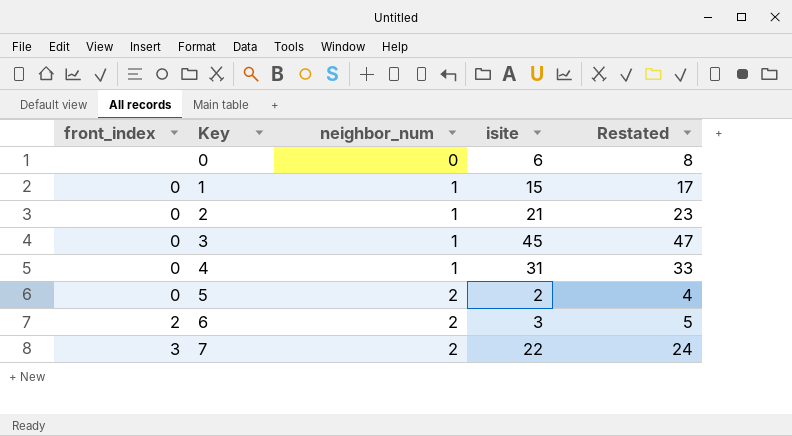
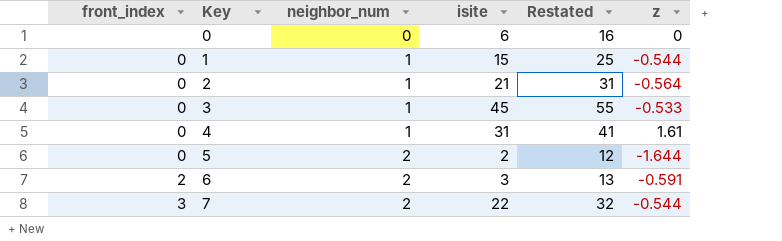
column Restated | formula: [isite] + 2 -> [isite] + 10
column z | position: none -> 6

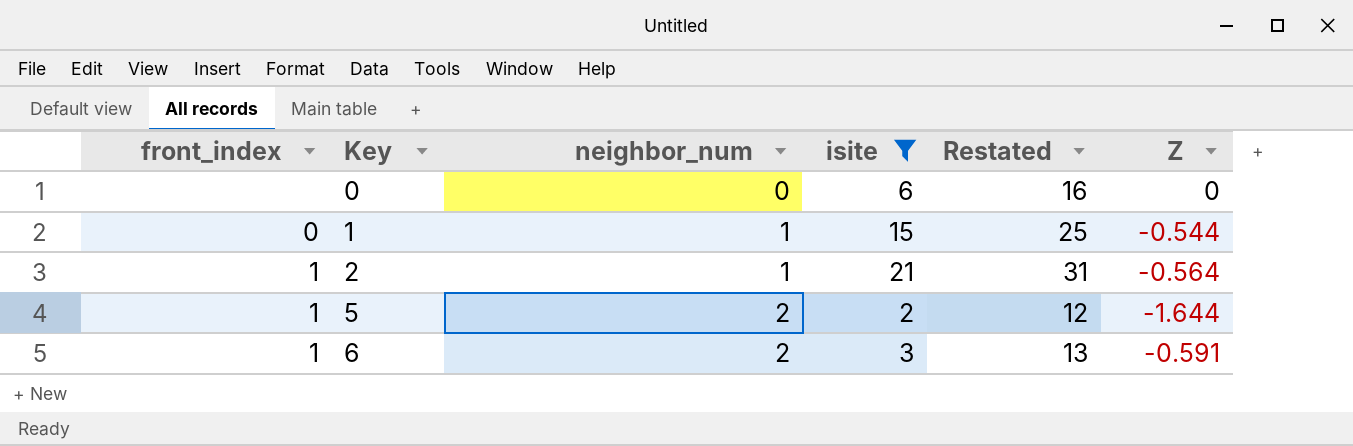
filter: none -> isite <= 21
column name: z -> Z
2 | front_index: 0 -> 1
5 | front_index: 0 -> 1
6 | front_index: 2 -> 1

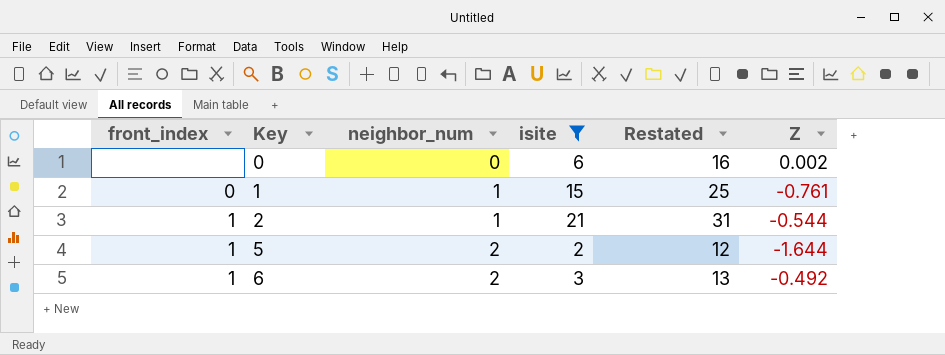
0 | Z: 0 -> 0.002
1 | Z: -0.544 -> -0.761
2 | Z: -0.564 -> -0.544
6 | Z: -0.591 -> -0.492

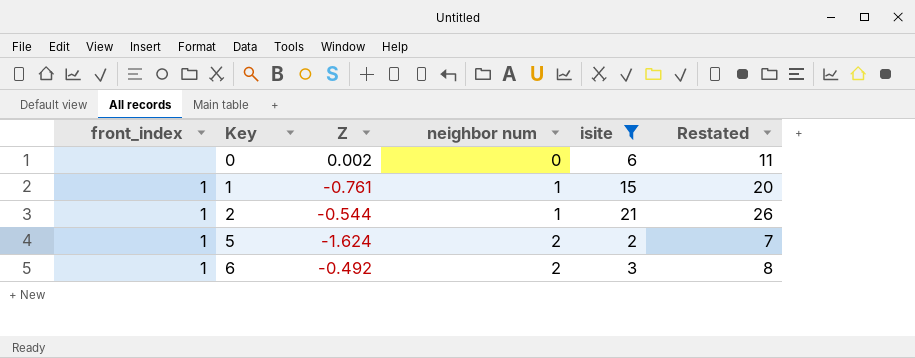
column Z | position: 6 -> 3
column name: neighbor_num -> neighbor num
column Restated | formula: [isite] + 10 -> [isite] + 5
1 | front_index: 0 -> 1
5 | Z: -1.644 -> -1.624

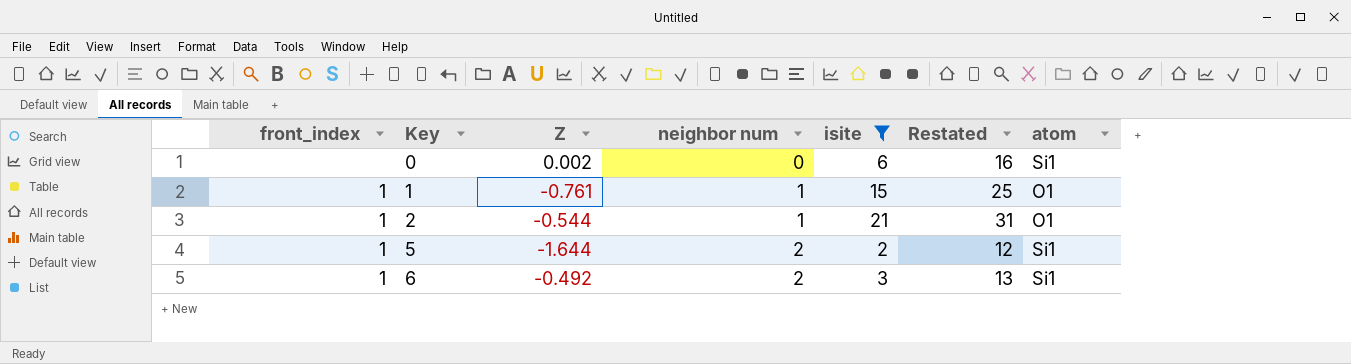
column Restated | formula: [isite] + 5 -> [isite] + 10
column atom | position: none -> 7
5 | Z: -1.624 -> -1.644

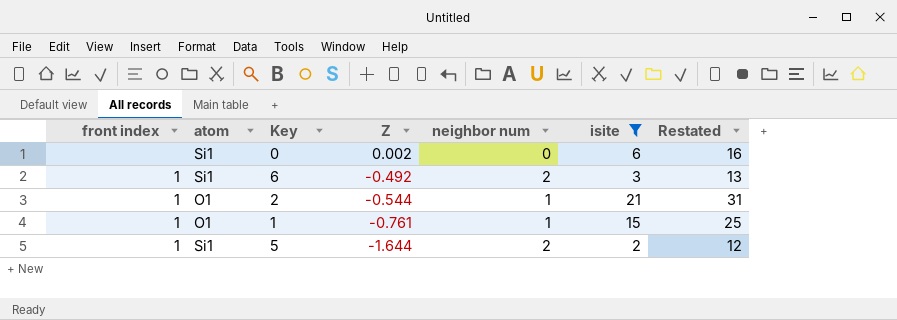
row order: Key ascending -> Z descending
column name: front_index -> front index
column atom | position: 7 -> 2

